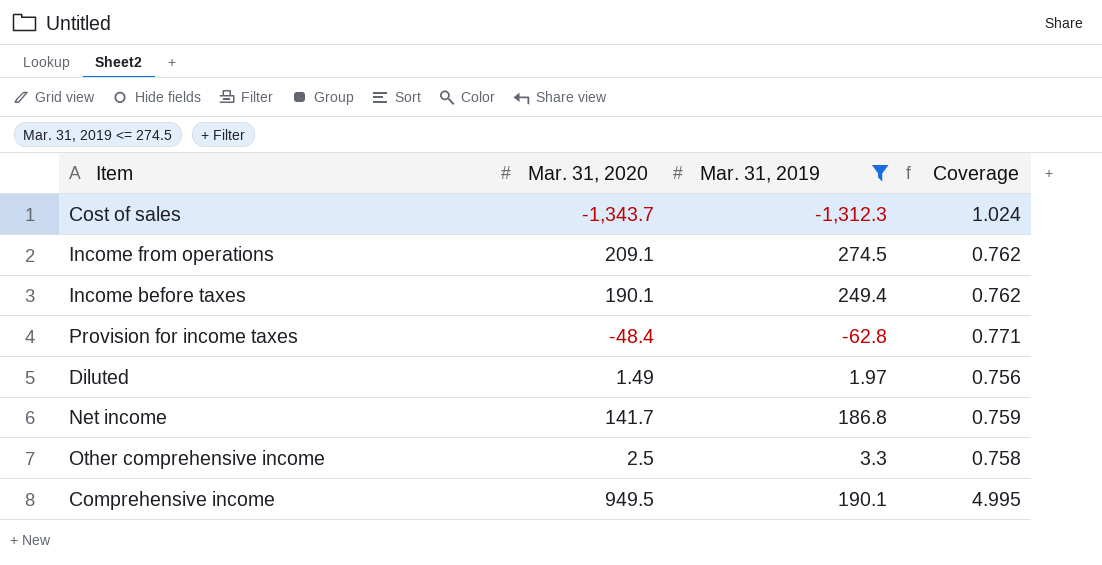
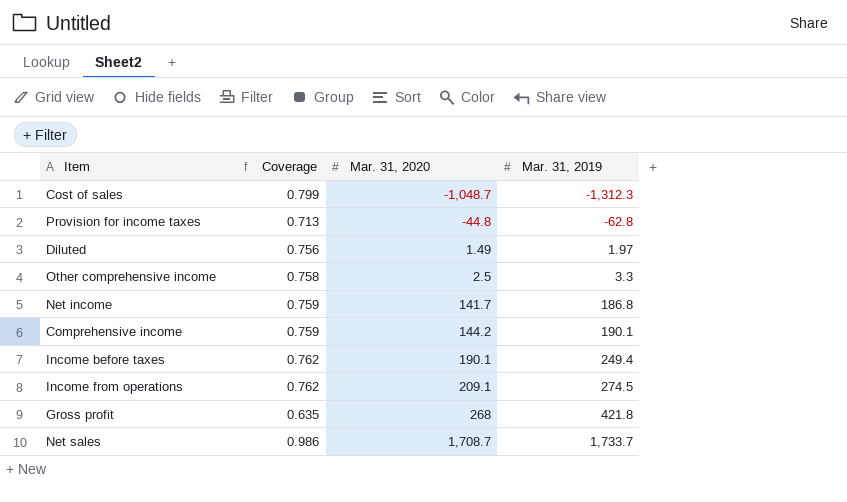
filter: Mar. 31, 2019 <= 274.5 -> none
row order: none -> Mar. 31, 2020 ascending
column Coverage | position: 4 -> 2
Cost of sales | Coverage: 1.024 -> 0.799
Cost of sales | Mar. 31, 2020: -1,343.7 -> -1,048.7
Provision for income taxes | Coverage: 0.771 -> 0.713
Provision for income taxes | Mar. 31, 2020: -48.4 -> -44.8
Comprehensive income | Coverage: 4.995 -> 0.759
Comprehensive income | Mar. 31, 2020: 949.5 -> 144.2

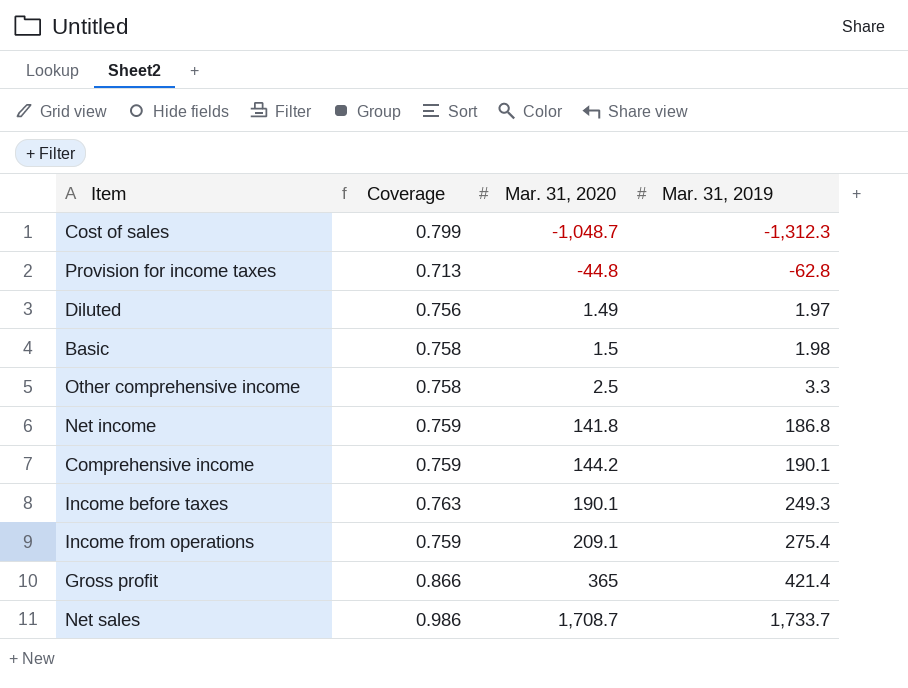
row Basic: none -> 0.758 | 1.5 | 1.98
Net income | Mar. 31, 2020: 141.7 -> 141.8
Income before taxes | Coverage: 0.762 -> 0.763
Income before taxes | Mar. 31, 2019: 249.4 -> 249.3
Income from operations | Coverage: 0.762 -> 0.759
Income from operations | Mar. 31, 2019: 274.5 -> 275.4
Gross profit | Coverage: 0.635 -> 0.866
Gross profit | Mar. 31, 2020: 268 -> 365
Gross profit | Mar. 31, 2019: 421.8 -> 421.4

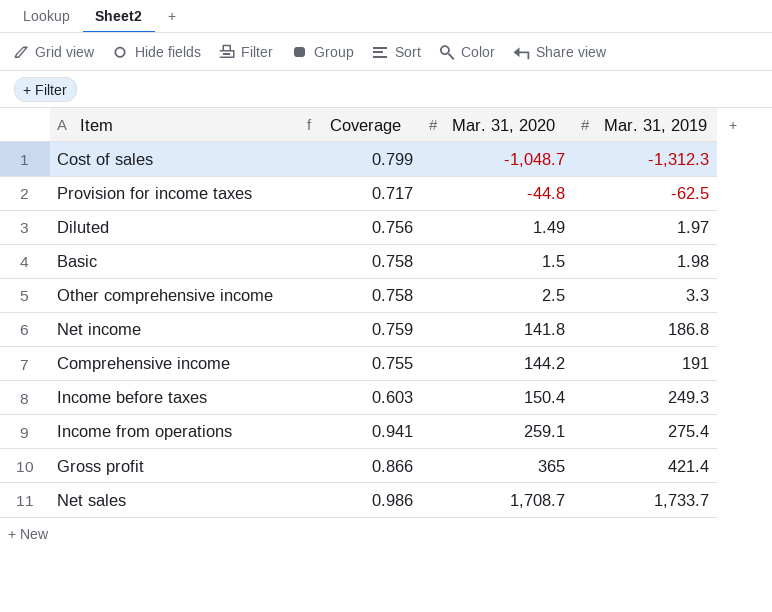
Provision for income taxes | Coverage: 0.713 -> 0.717
Provision for income taxes | Mar. 31, 2019: -62.8 -> -62.5
Comprehensive income | Coverage: 0.759 -> 0.755
Comprehensive income | Mar. 31, 2019: 190.1 -> 191
Income before taxes | Coverage: 0.763 -> 0.603
Income before taxes | Mar. 31, 2020: 190.1 -> 150.4
Income from operations | Coverage: 0.759 -> 0.941
Income from operations | Mar. 31, 2020: 209.1 -> 259.1

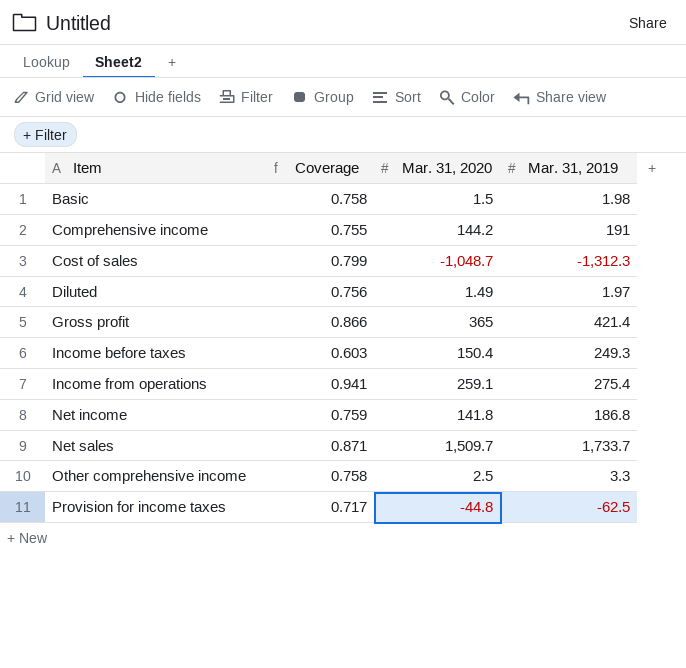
row order: Mar. 31, 2020 ascending -> Item ascending
Net sales | Coverage: 0.986 -> 0.871
Net sales | Mar. 31, 2020: 1,708.7 -> 1,509.7

